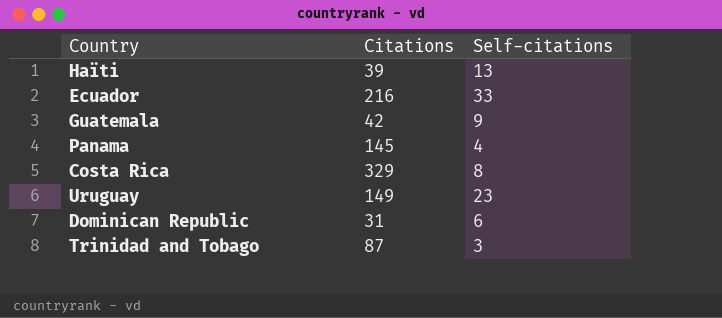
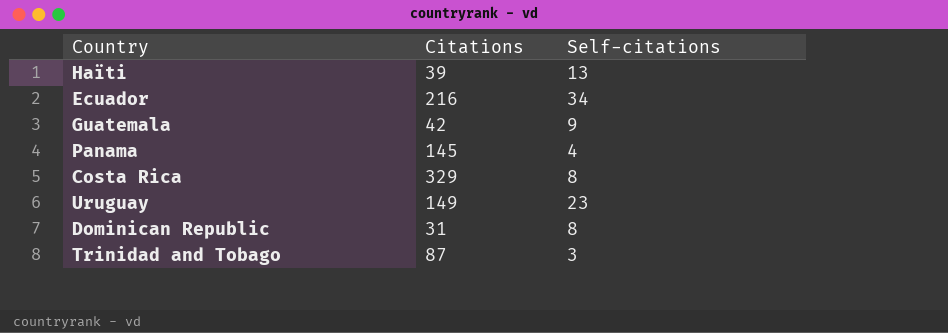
Ecuador | Self-citations: 33 -> 34
Dominican Republic | Self-citations: 6 -> 8

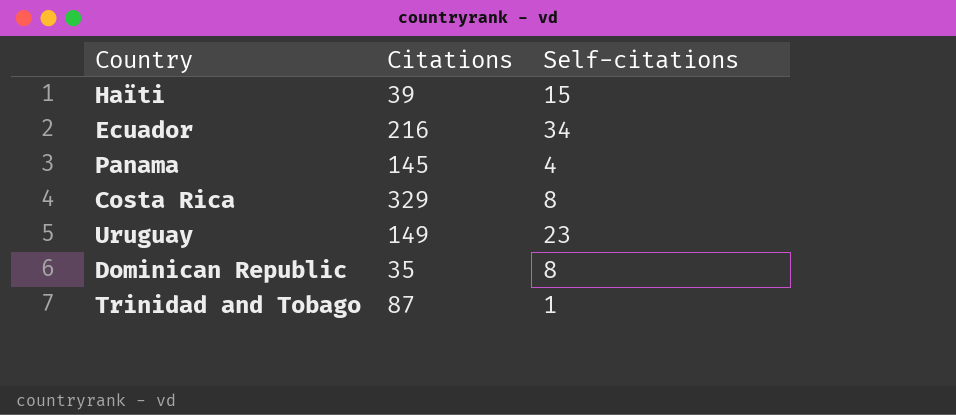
row Guatemala: 42 | 9 -> none
Haïti | Self-citations: 13 -> 15
Dominican Republic | Citations: 31 -> 35
Trinidad and Tobago | Self-citations: 3 -> 1

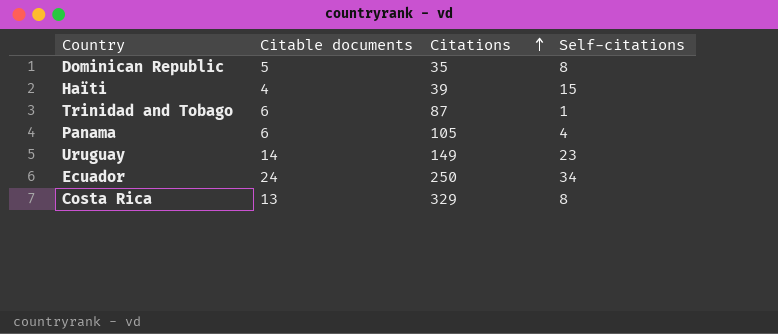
row order: none -> Citations ascending
column Citable documents | position: none -> 2
Panama | Citations: 145 -> 105
Ecuador | Citations: 216 -> 250

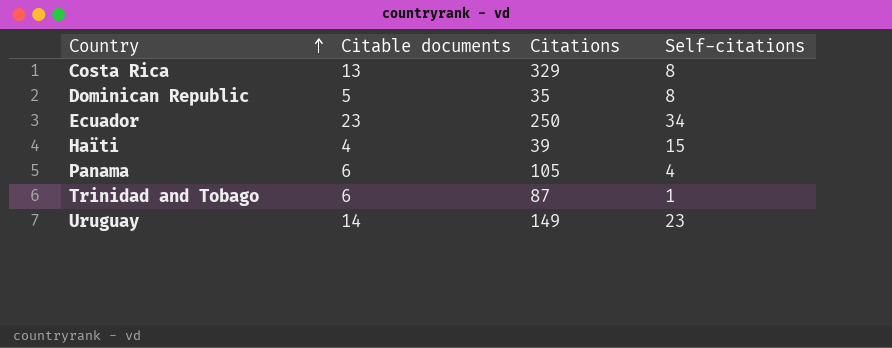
row order: Citations ascending -> Country ascending
Ecuador | Citable documents: 24 -> 23

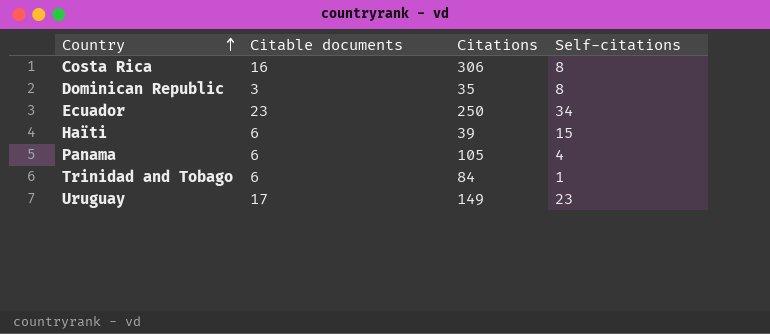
Costa Rica | Citable documents: 13 -> 16
Costa Rica | Citations: 329 -> 306
Dominican Republic | Citable documents: 5 -> 3
Haïti | Citable documents: 4 -> 6
Trinidad and Tobago | Citations: 87 -> 84
Uruguay | Citable documents: 14 -> 17

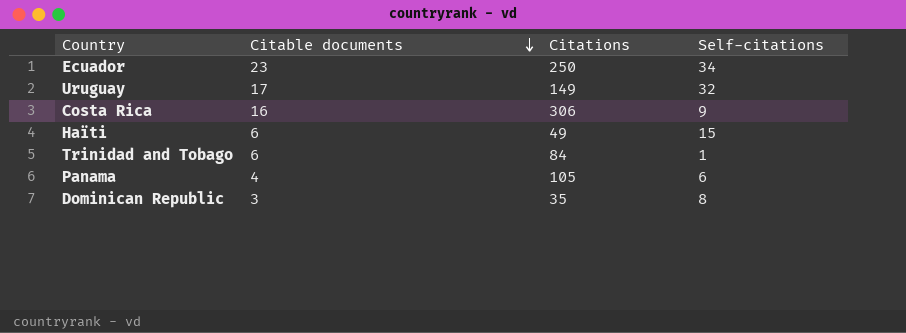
row order: Country ascending -> Citable documents descending
Uruguay | Self-citations: 23 -> 32
Costa Rica | Self-citations: 8 -> 9
Haïti | Citations: 39 -> 49
Panama | Citable documents: 6 -> 4
Panama | Self-citations: 4 -> 6

